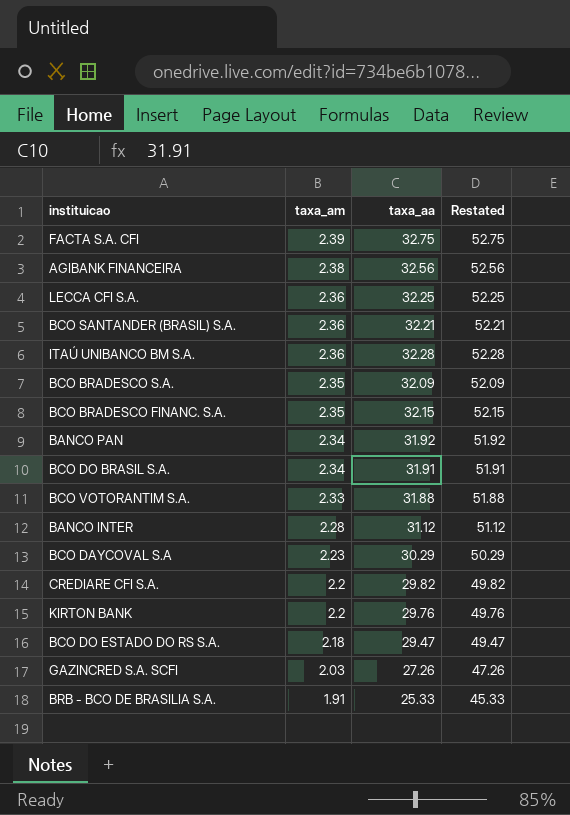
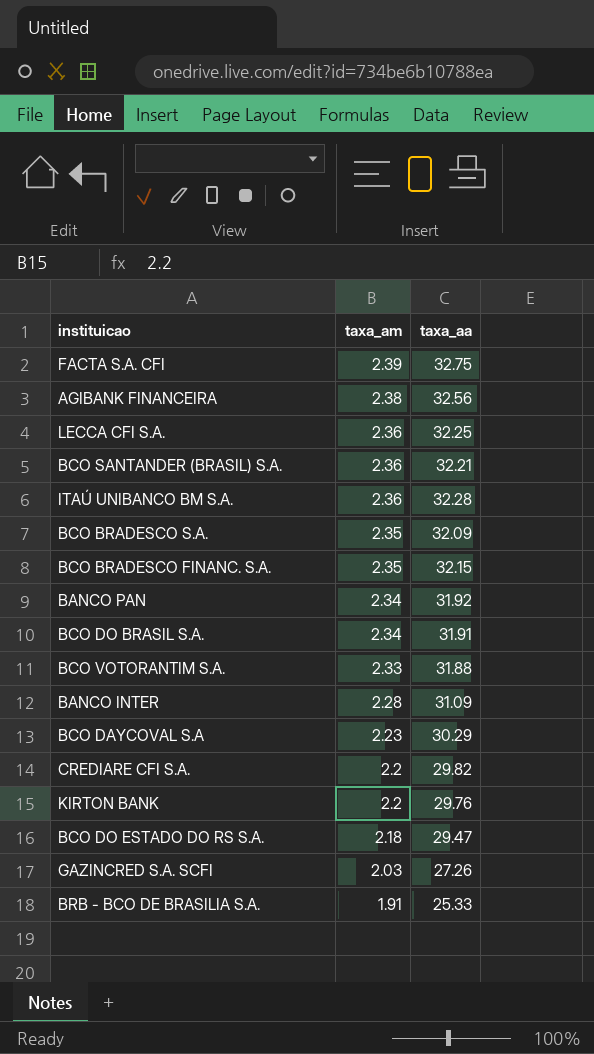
column Restated | formula: [taxa_aa] + 20 -> none
BANCO INTER | taxa_aa: 31.12 -> 31.09

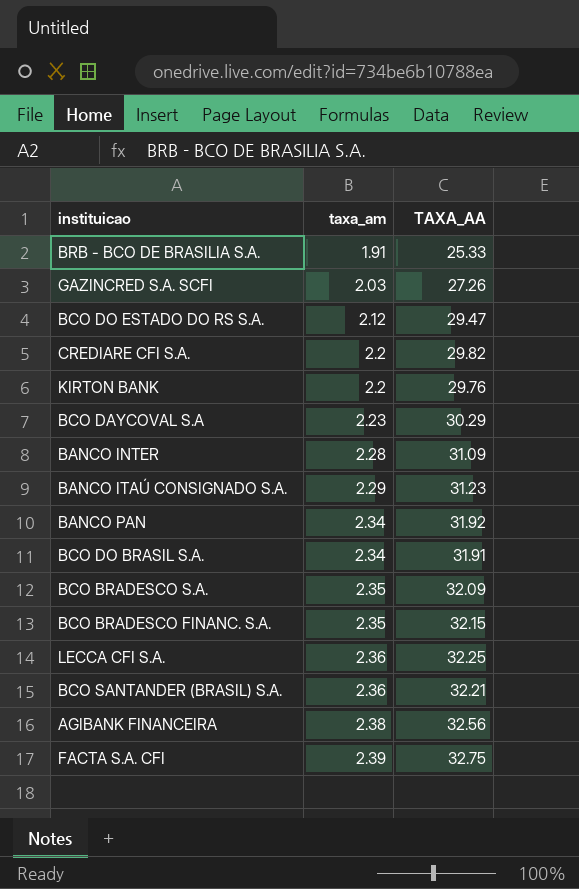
row order: taxa_am descending -> taxa_am ascending
column name: taxa_aa -> TAXA_AA
row ITAÚ UNIBANCO BM S.A.: 2.36 | 32.28 -> none
row BCO VOTORANTIM S.A.: 2.33 | 31.88 -> none
BCO DO ESTADO DO RS S.A. | taxa_am: 2.18 -> 2.12
row BANCO ITAÚ CONSIGNADO S.A.: none -> 2.29 | 31.23

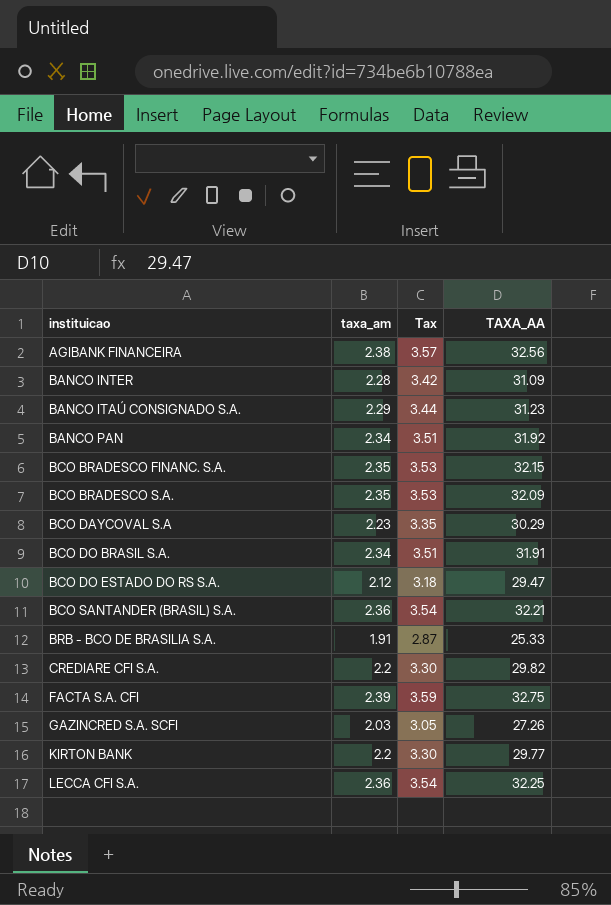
row order: taxa_am ascending -> instituicao ascending
column Tax | formula: none -> [taxa_am] * 1.5
KIRTON BANK | TAXA_AA: 29.76 -> 29.77

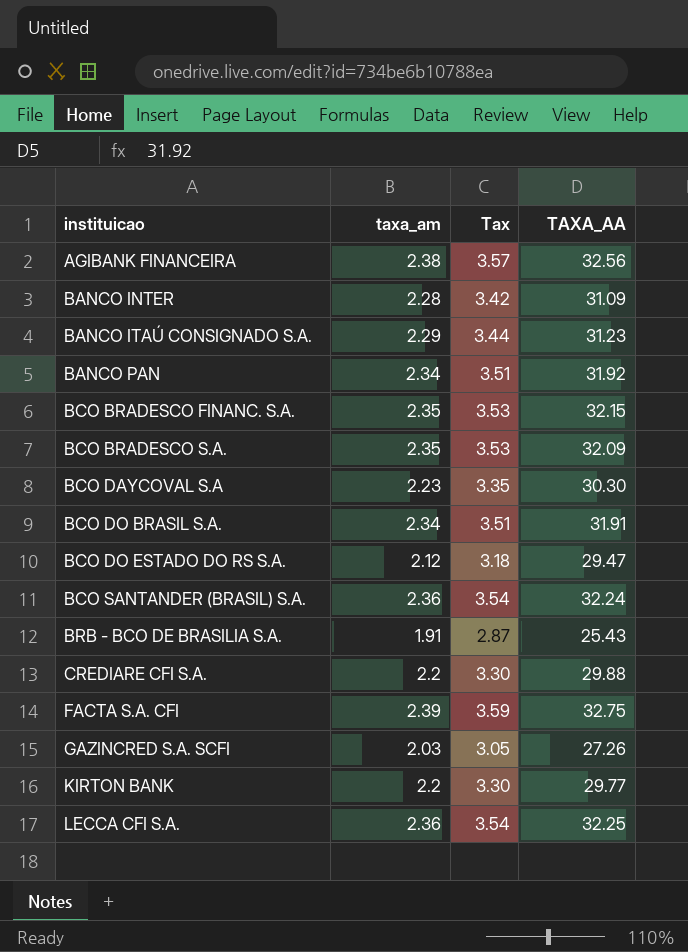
BCO DAYCOVAL S.A | TAXA_AA: 30.29 -> 30.30
BCO SANTANDER (BRASIL) S.A. | TAXA_AA: 32.21 -> 32.24
BRB - BCO DE BRASILIA S.A. | TAXA_AA: 25.33 -> 25.43
CREDIARE CFI S.A. | TAXA_AA: 29.82 -> 29.88

